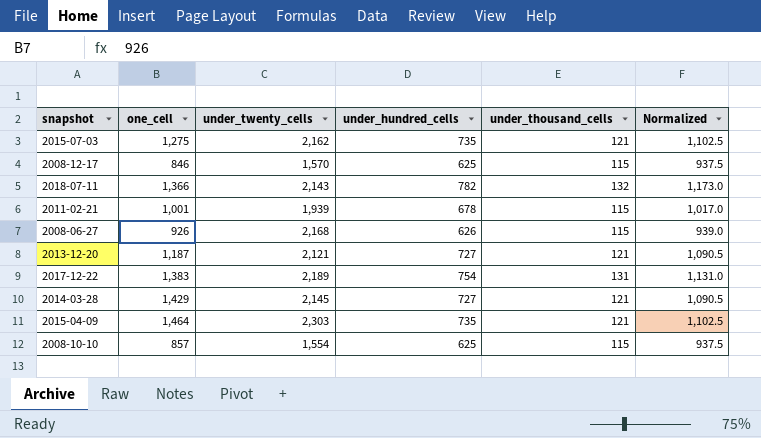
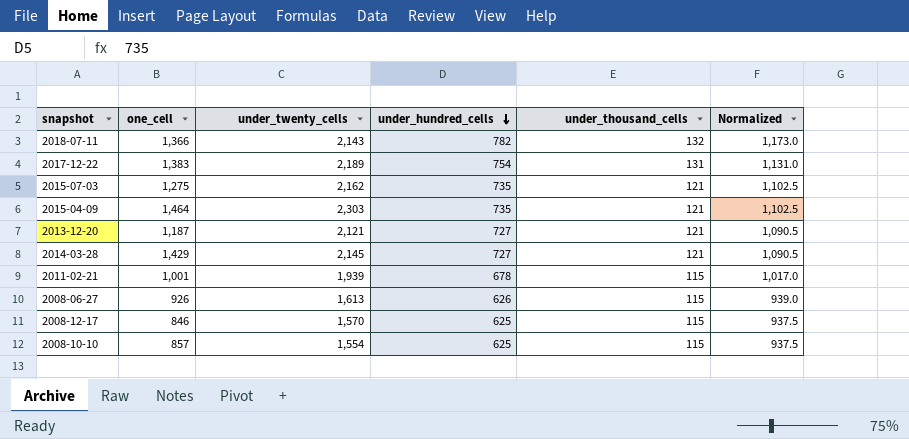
row order: none -> under_hundred_cells descending
2008-06-27 | under_twenty_cells: 2,168 -> 1,613

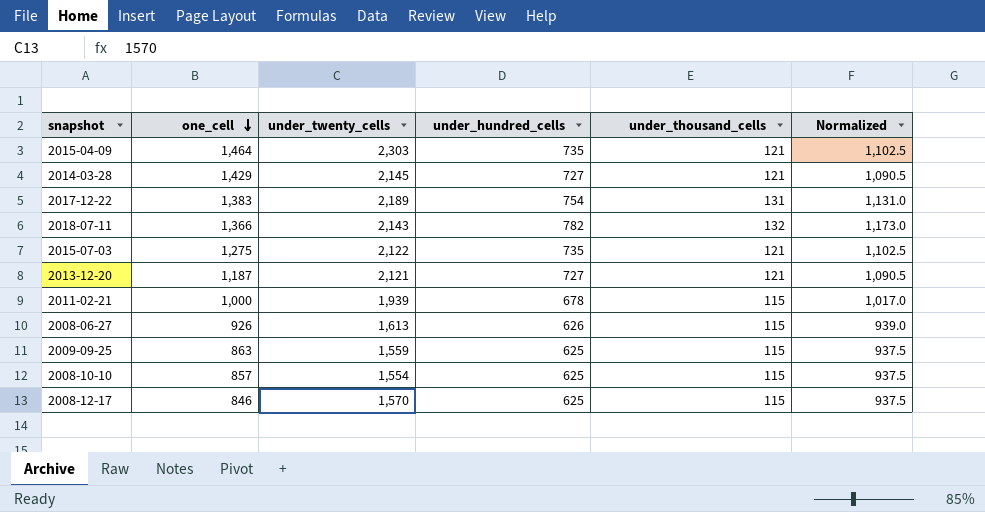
row order: under_hundred_cells descending -> one_cell descending
2015-07-03 | under_twenty_cells: 2,162 -> 2,122
2011-02-21 | one_cell: 1,001 -> 1,000
row 2009-09-25: none -> 863 | 1,559 | 625 | 115 | 937.5

